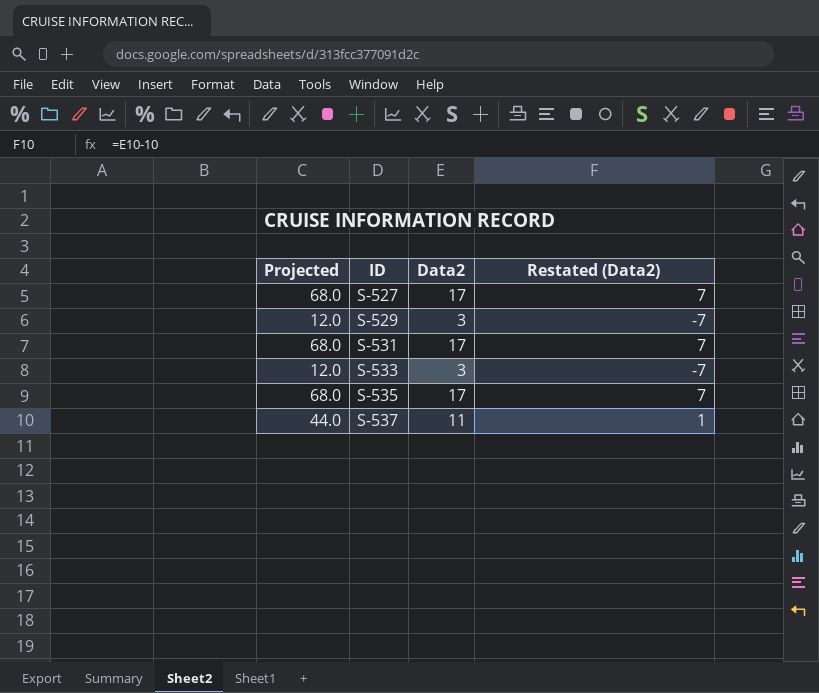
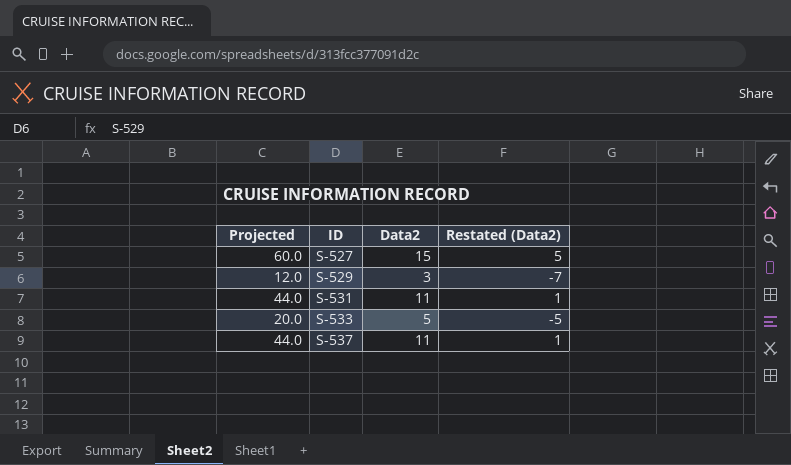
row S-535: 68.0 | 17 | 7 -> none
S-527 | Projected: 68.0 -> 60.0
S-527 | Data2: 17 -> 15
S-527 | Restated (Data2): 7 -> 5
S-531 | Projected: 68.0 -> 44.0
S-531 | Data2: 17 -> 11
S-531 | Restated (Data2): 7 -> 1
S-533 | Projected: 12.0 -> 20.0
S-533 | Data2: 3 -> 5
S-533 | Restated (Data2): -7 -> -5

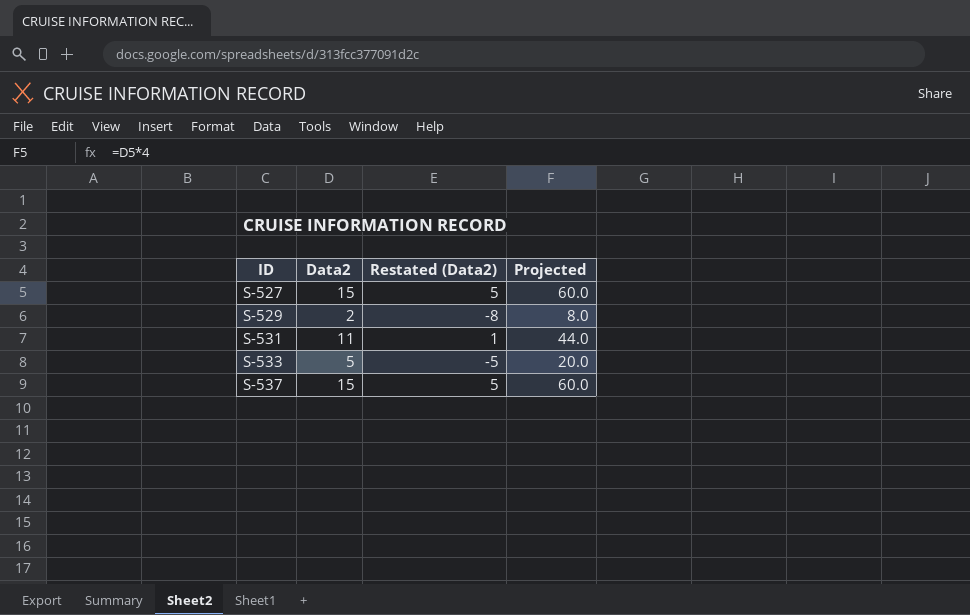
column Projected | position: 1 -> 4
S-529 | Data2: 3 -> 2
S-529 | Restated (Data2): -7 -> -8
S-529 | Projected: 12.0 -> 8.0
S-537 | Data2: 11 -> 15
S-537 | Restated (Data2): 1 -> 5
S-537 | Projected: 44.0 -> 60.0

